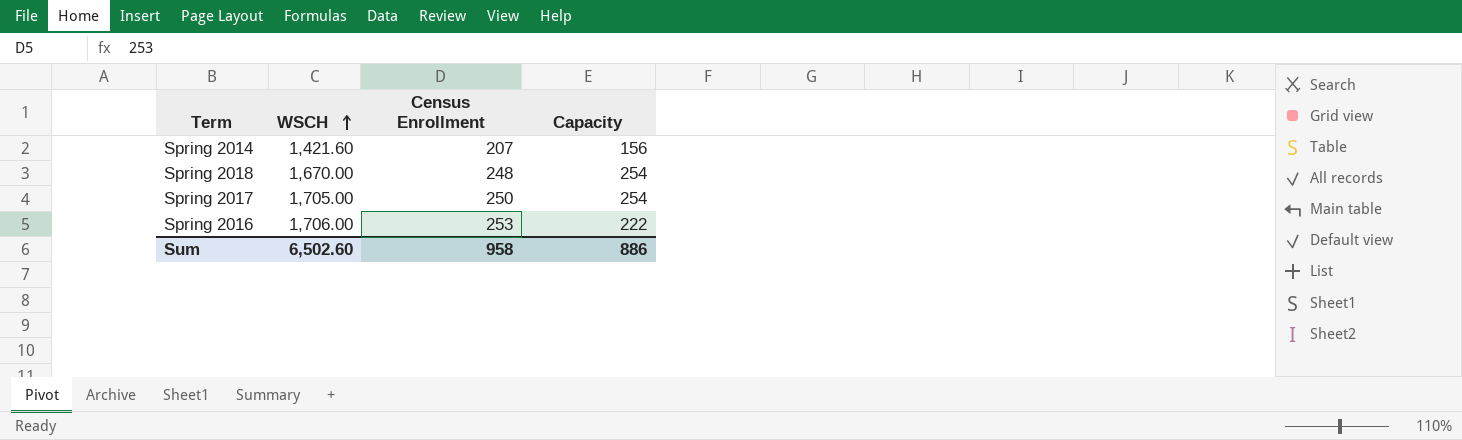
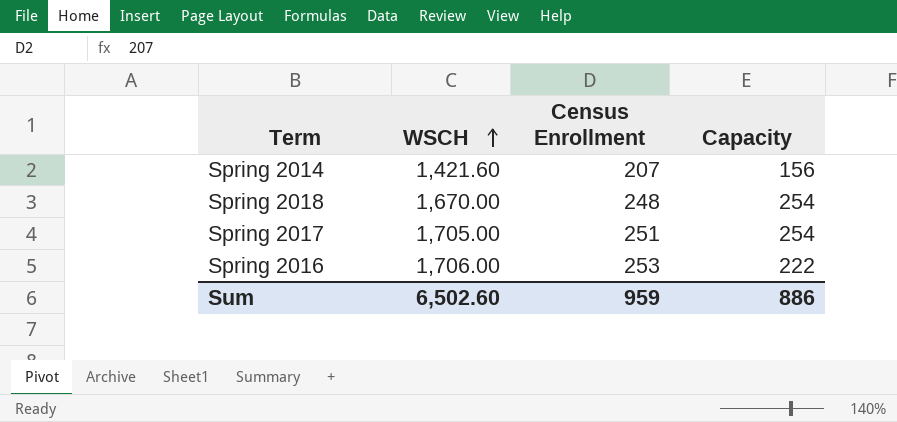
Spring 2017 | Census Enrollment: 250 -> 251
Sum | Census Enrollment: 958 -> 959

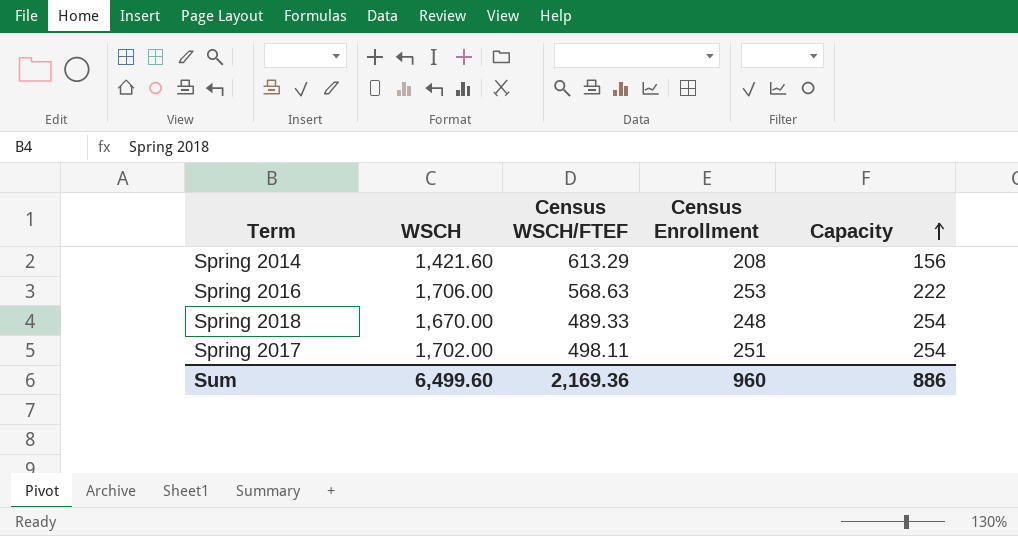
row order: WSCH ascending -> Capacity ascending
column Census WSCH/FTEF | position: none -> 3
Spring 2014 | Census Enrollment: 207 -> 208
Spring 2017 | WSCH: 1,705.00 -> 1,702.00
Sum | WSCH: 6,502.60 -> 6,499.60
Sum | Census Enrollment: 959 -> 960

